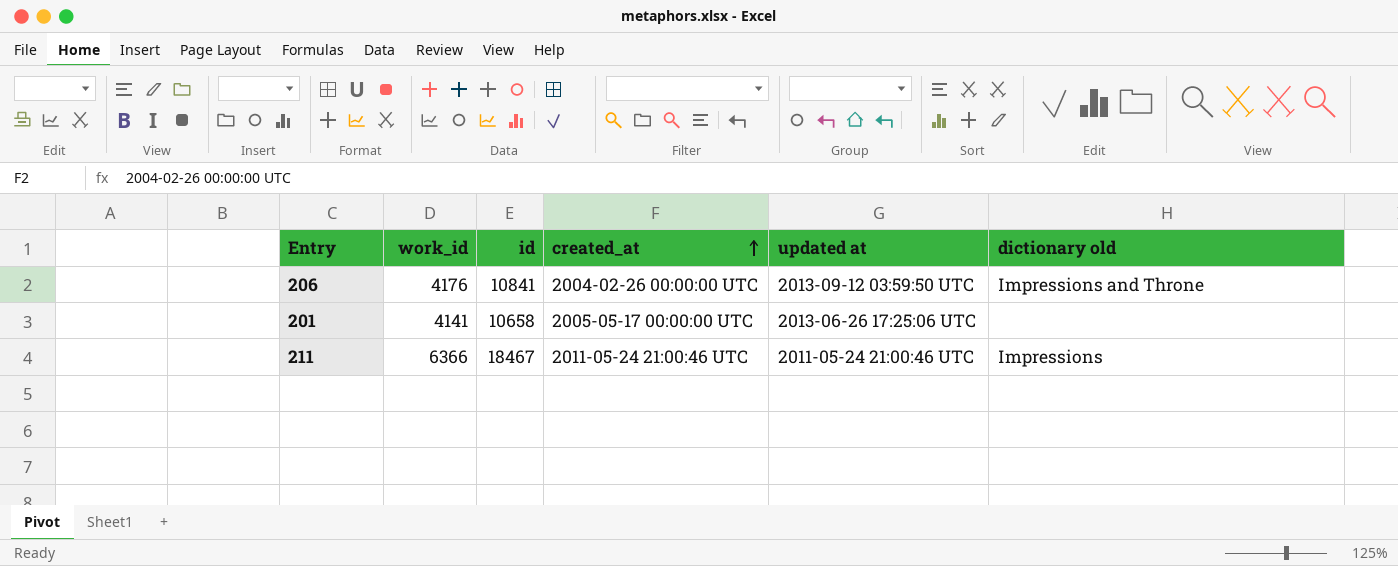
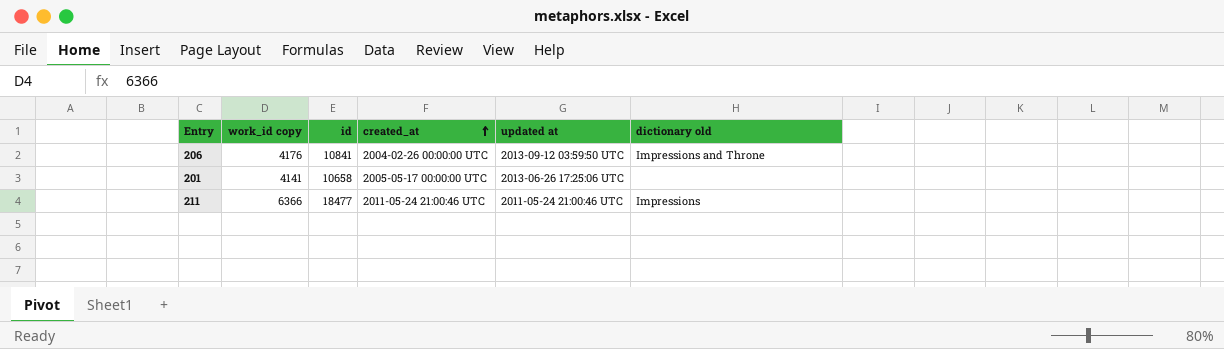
column name: work_id -> work_id copy
211 | id: 18467 -> 18477

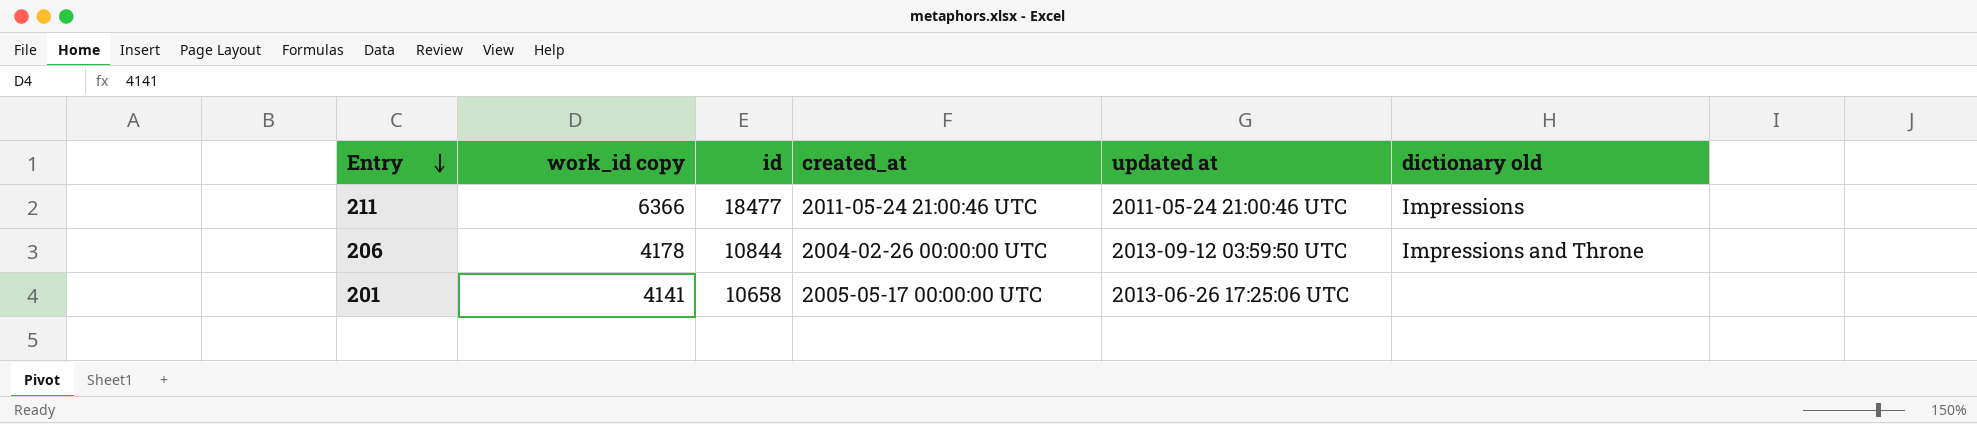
row order: created_at ascending -> Entry descending
206 | work_id copy: 4176 -> 4178
206 | id: 10841 -> 10844

